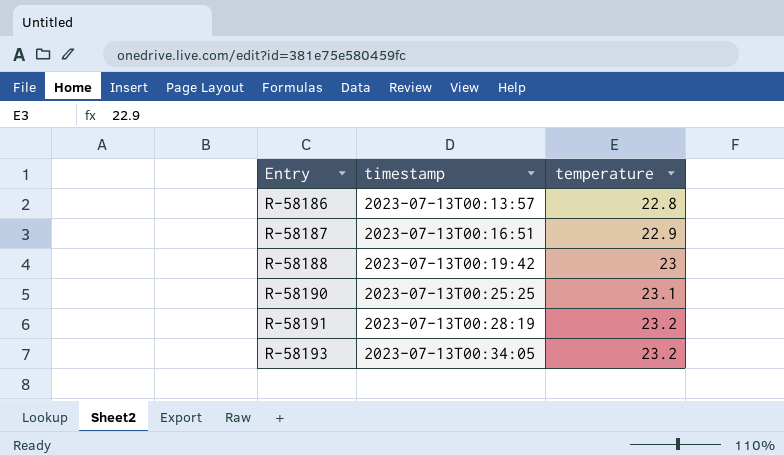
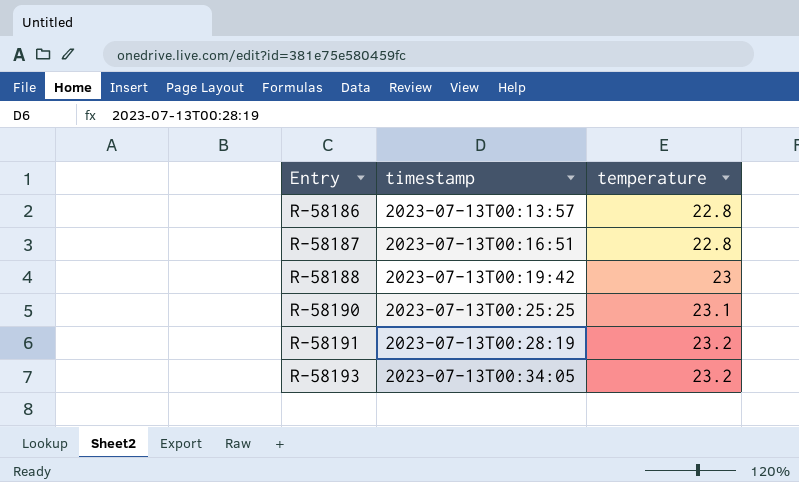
R-58187 | temperature: 22.9 -> 22.8

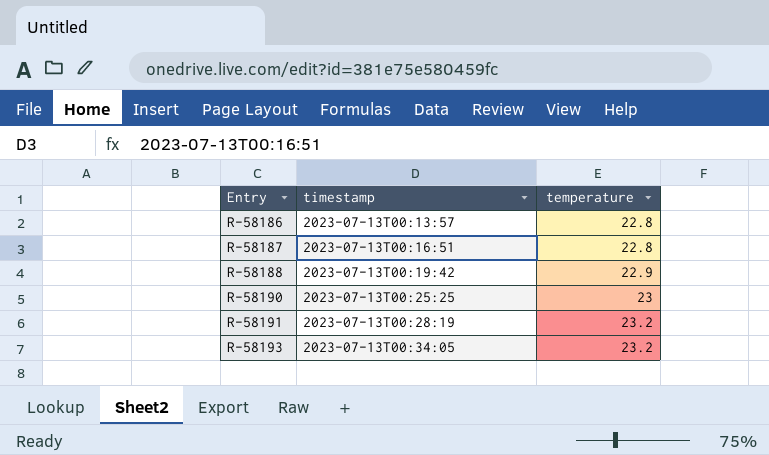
R-58188 | temperature: 23 -> 22.9
R-58190 | temperature: 23.1 -> 23

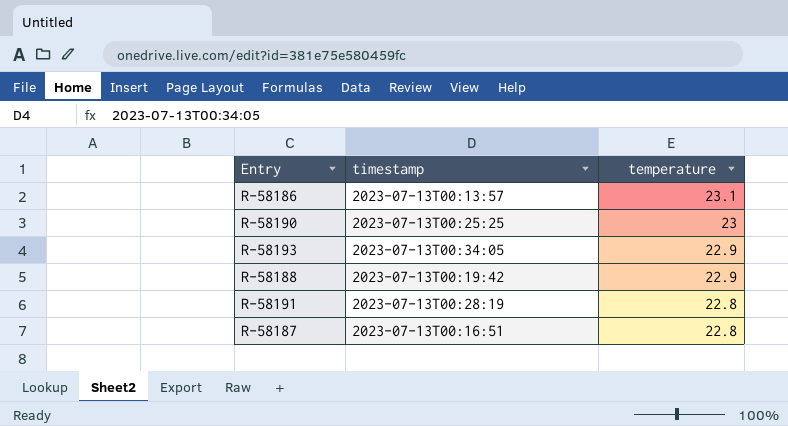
row order: Entry ascending -> temperature descending
R-58186 | temperature: 22.8 -> 23.1
R-58193 | temperature: 23.2 -> 22.9
R-58191 | temperature: 23.2 -> 22.8

